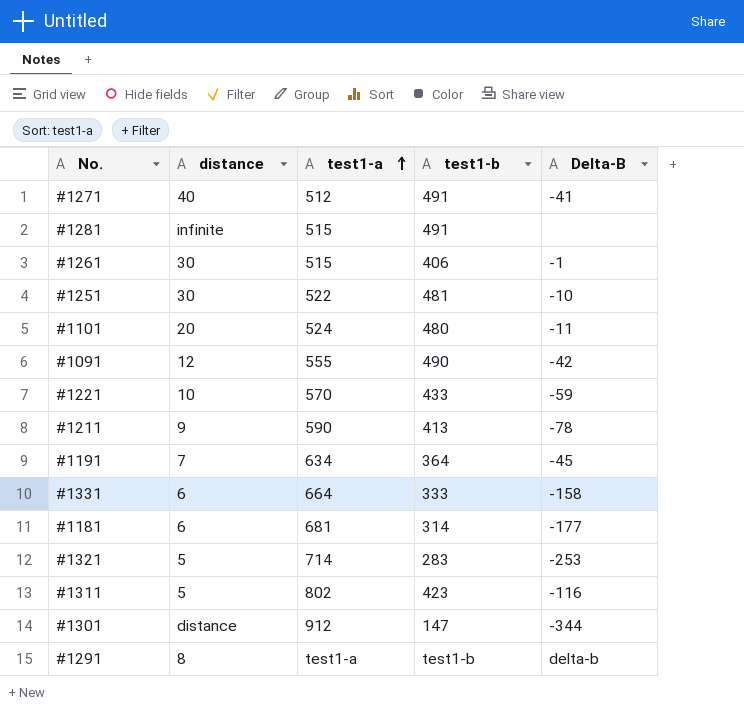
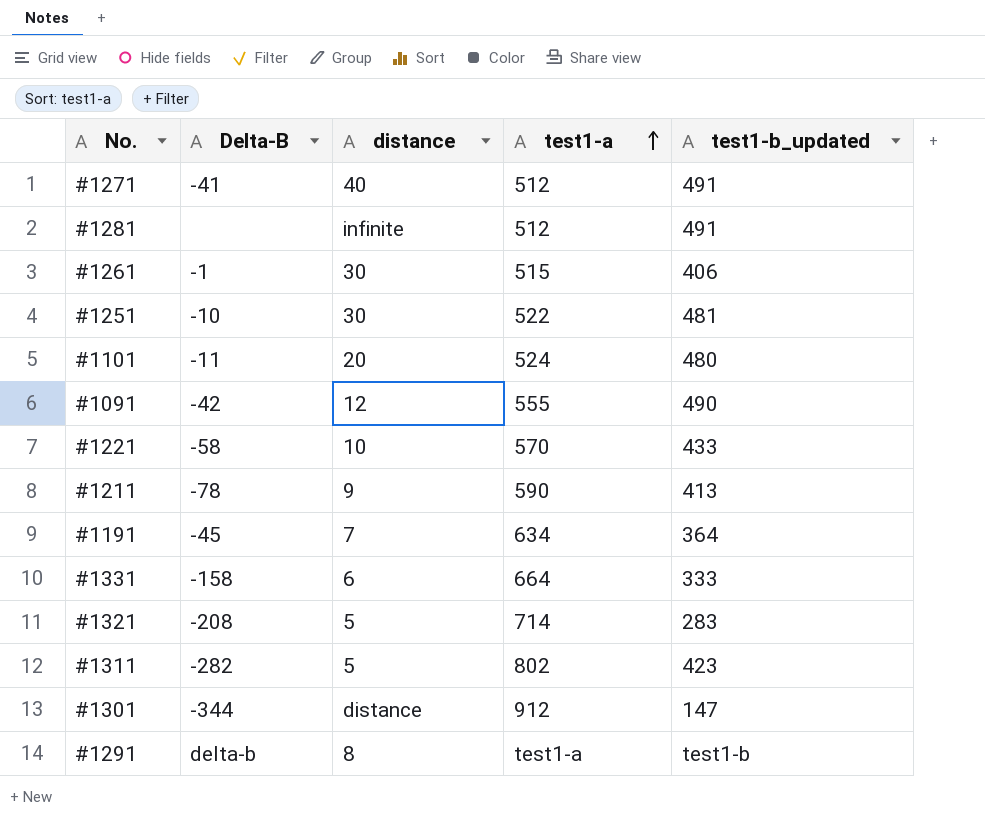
column Delta-B | position: 5 -> 2
column name: test1-b -> test1-b_updated
row #1181: 6 | 681 | 314 | -177 -> none
#1281 | test1-a: 515 -> 512
#1221 | Delta-B: -59 -> -58
#1321 | Delta-B: -253 -> -208
#1311 | Delta-B: -116 -> -282

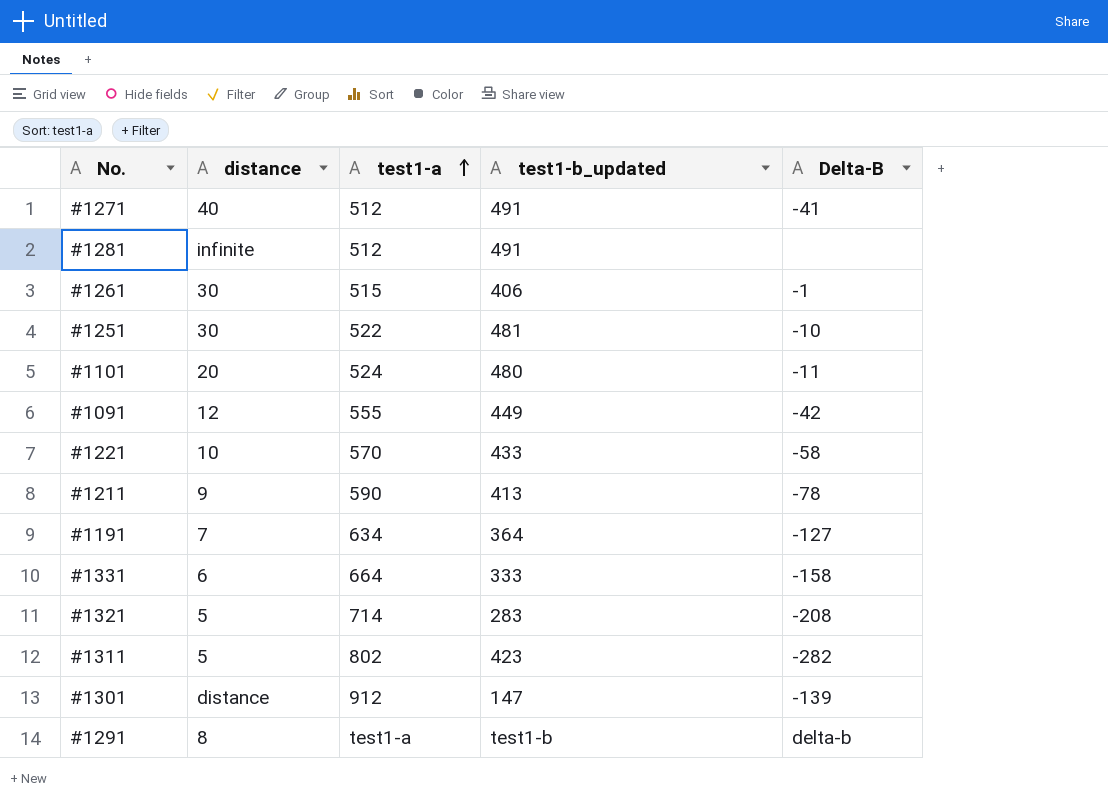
column Delta-B | position: 2 -> 5
#1091 | test1-b_updated: 490 -> 449
#1191 | Delta-B: -45 -> -127
#1301 | Delta-B: -344 -> -139

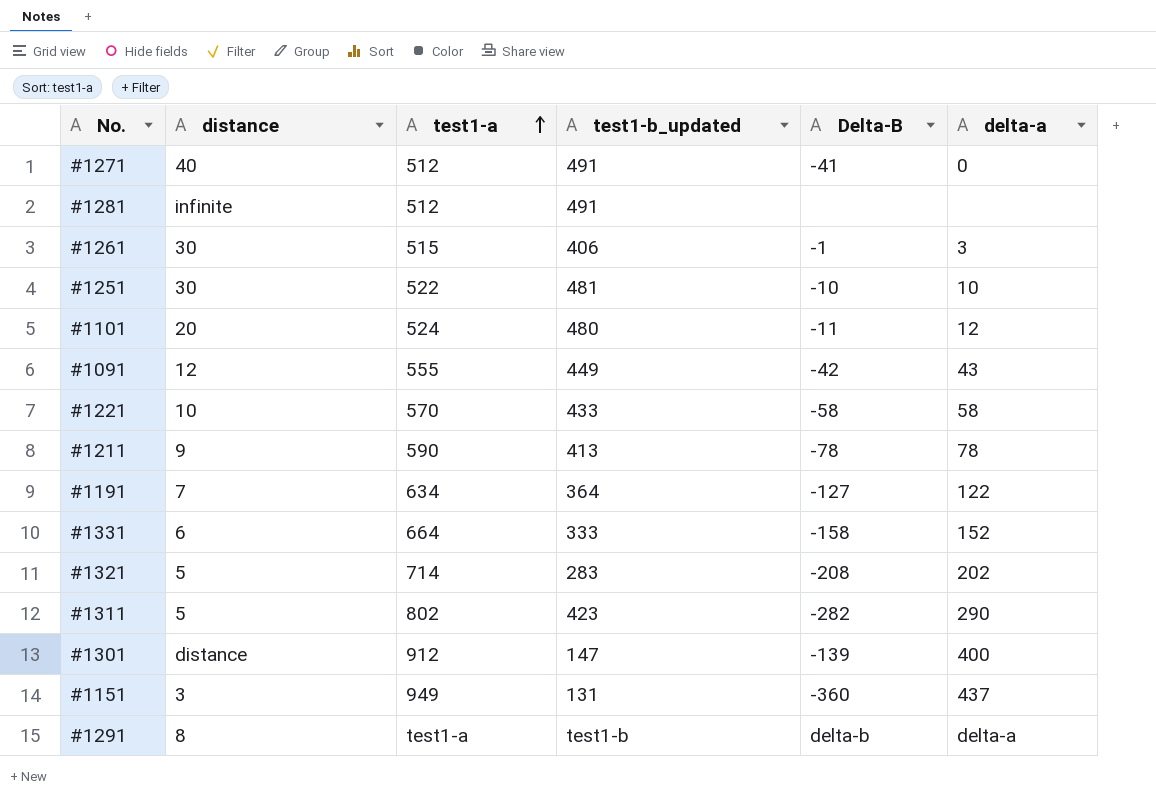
column delta-a | position: none -> 6
row #1151: none -> 3 | 949 | 131 | -360 | 437

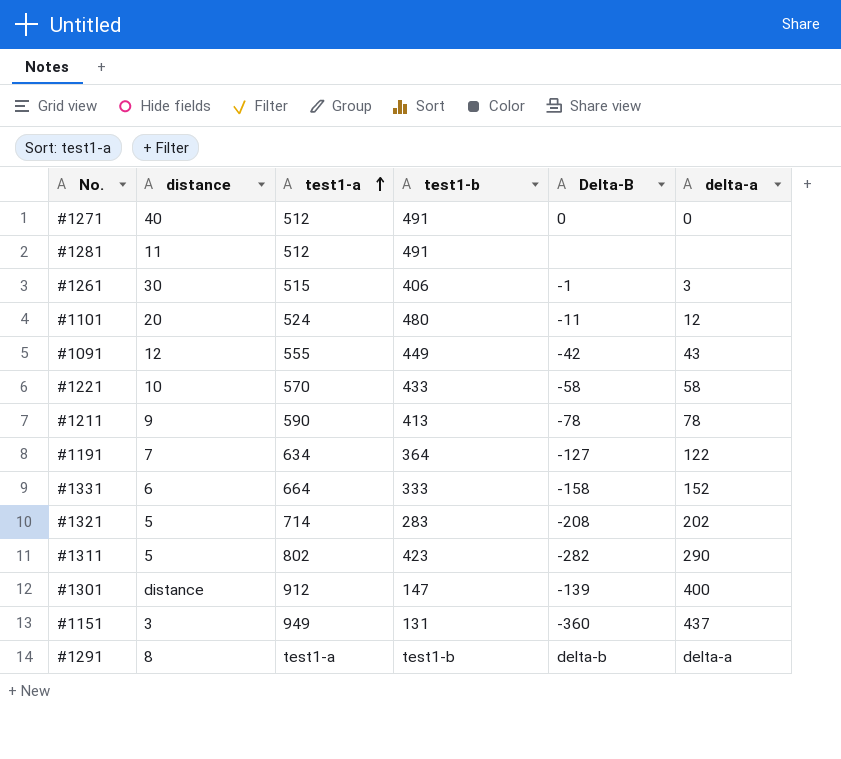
column name: test1-b_updated -> test1-b
row #1251: 30 | 522 | 481 | -10 | 10 -> none
#1271 | Delta-B: -41 -> 0
#1281 | distance: infinite -> 11

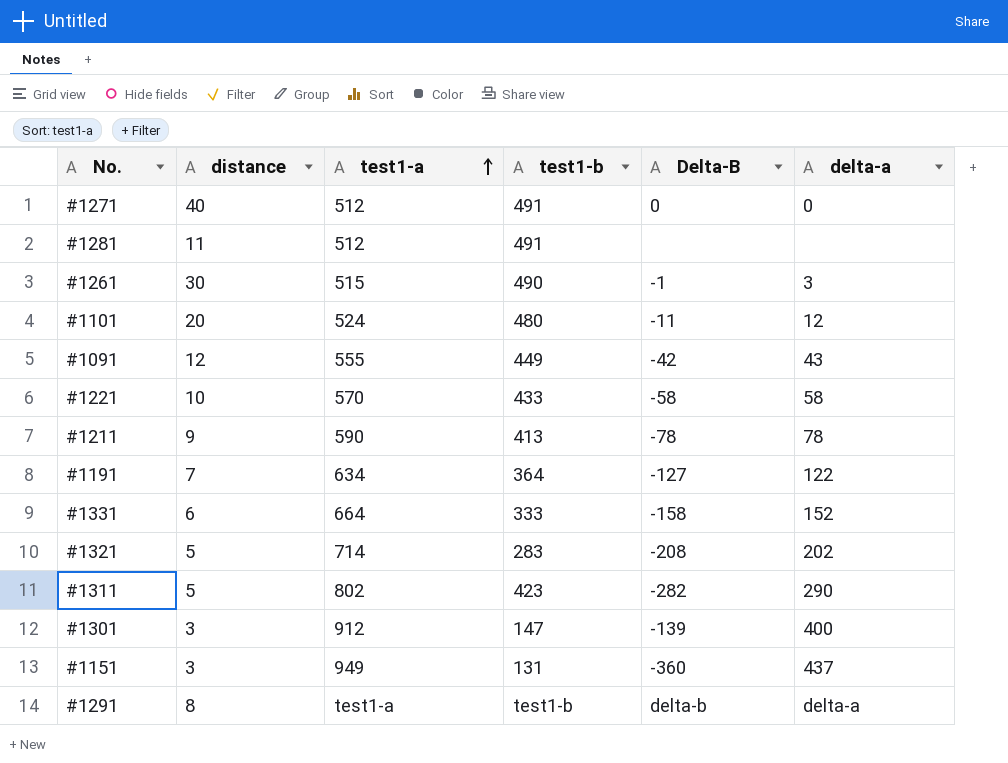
#1261 | test1-b: 406 -> 490
#1301 | distance: distance -> 3

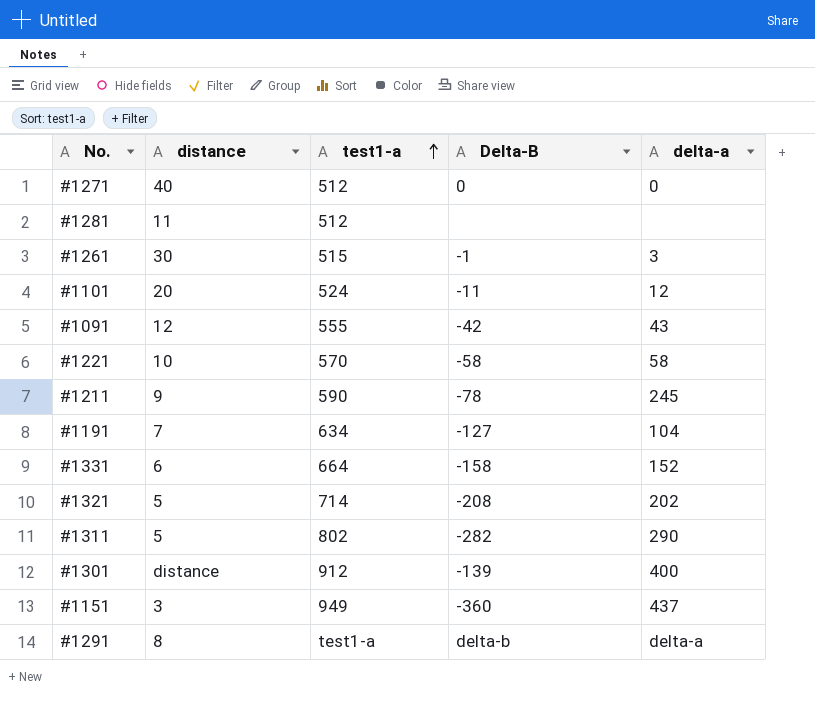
column test1-b | position: 4 -> none
#1211 | delta-a: 78 -> 245
#1191 | delta-a: 122 -> 104
#1301 | distance: 3 -> distance

